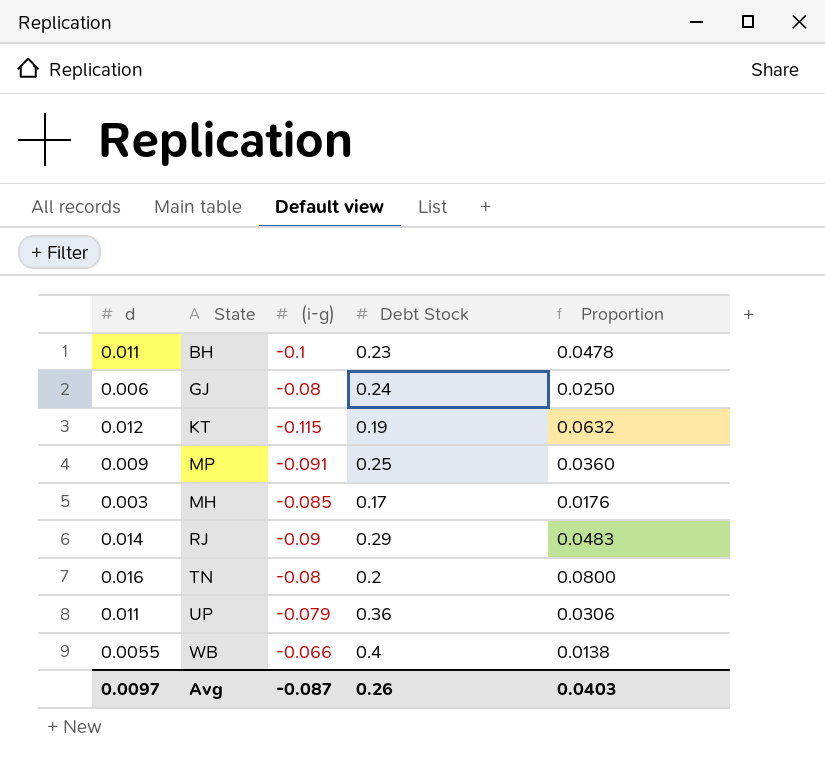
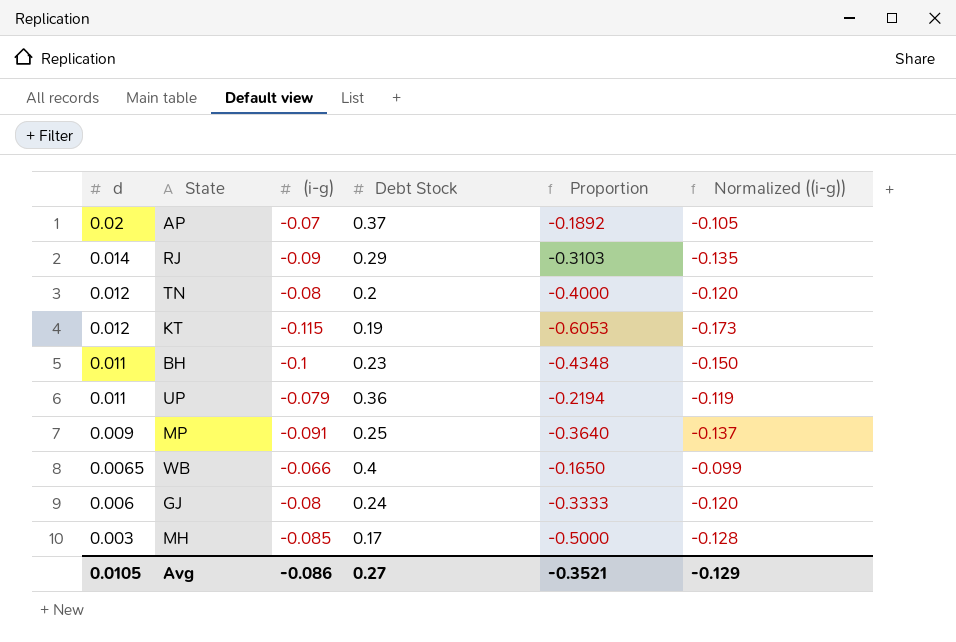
row order: none -> d descending
column Proportion | formula: [d] / [Debt Stock] -> [(i-g)] / [Debt Stock]
column Normalized ((i-g)) | formula: none -> [(i-g)] * 1.5
row AP: none -> 0.02 | -0.07 | 0.37 | -0.1892 | -0.105
TN | d: 0.016 -> 0.012
WB | d: 0.0055 -> 0.0065
Avg | d: 0.0097 -> 0.0105
Avg | (i-g): -0.087 -> -0.086
Avg | Debt Stock: 0.26 -> 0.27
Avg | Proportion: 0.0403 -> -0.3521

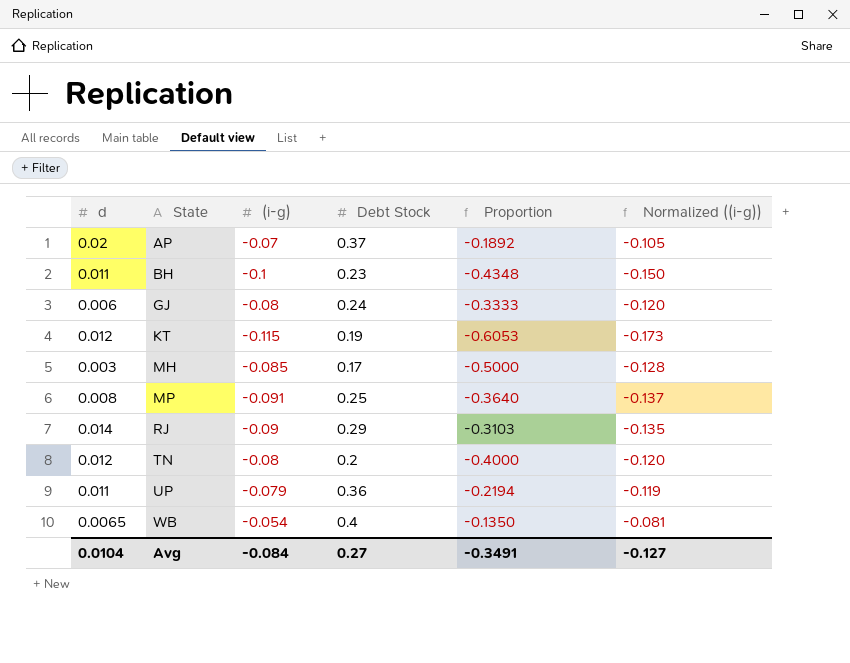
row order: d descending -> State ascending
MP | d: 0.009 -> 0.008
WB | (i-g): -0.066 -> -0.054
WB | Proportion: -0.1650 -> -0.1350
WB | Normalized ((i-g)): -0.099 -> -0.081
Avg | d: 0.0105 -> 0.0104
Avg | (i-g): -0.086 -> -0.084
Avg | Proportion: -0.3521 -> -0.3491
Avg | Normalized ((i-g)): -0.129 -> -0.127

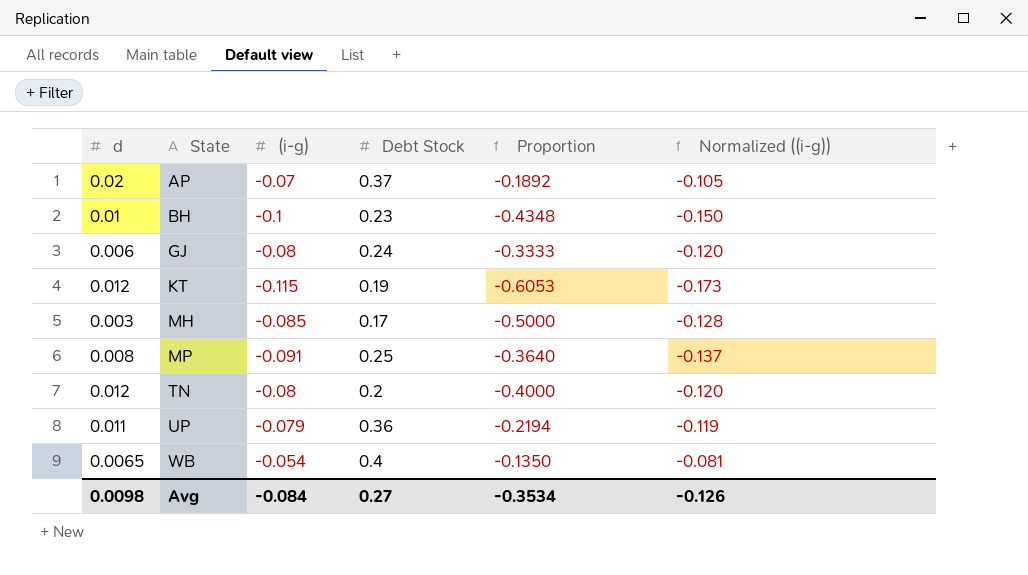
row RJ: 0.014 | -0.09 | 0.29 | -0.3103 | -0.135 -> none
BH | d: 0.011 -> 0.01
Avg | d: 0.0104 -> 0.0098
Avg | Proportion: -0.3491 -> -0.3534
Avg | Normalized ((i-g)): -0.127 -> -0.126

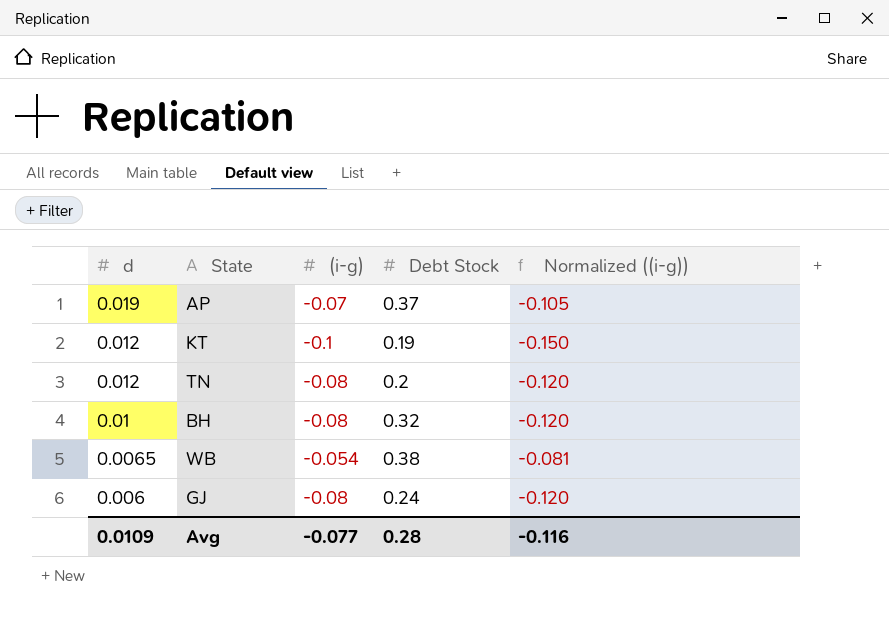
row order: State ascending -> d descending
column Proportion | formula: [(i-g)] / [Debt Stock] -> none
row MH: 0.003 | -0.085 | 0.17 | -0.5000 | -0.128 -> none
row MP: 0.008 | -0.091 | 0.25 | -0.3640 | -0.137 -> none
row UP: 0.011 | -0.079 | 0.36 | -0.2194 | -0.119 -> none
AP | d: 0.02 -> 0.019
KT | (i-g): -0.115 -> -0.1
KT | Normalized ((i-g)): -0.173 -> -0.150
BH | (i-g): -0.1 -> -0.08
BH | Debt Stock: 0.23 -> 0.32
BH | Normalized ((i-g)): -0.150 -> -0.120
WB | Debt Stock: 0.4 -> 0.38
Avg | d: 0.0098 -> 0.0109
Avg | (i-g): -0.084 -> -0.077
Avg | Debt Stock: 0.27 -> 0.28
Avg | Normalized ((i-g)): -0.126 -> -0.116

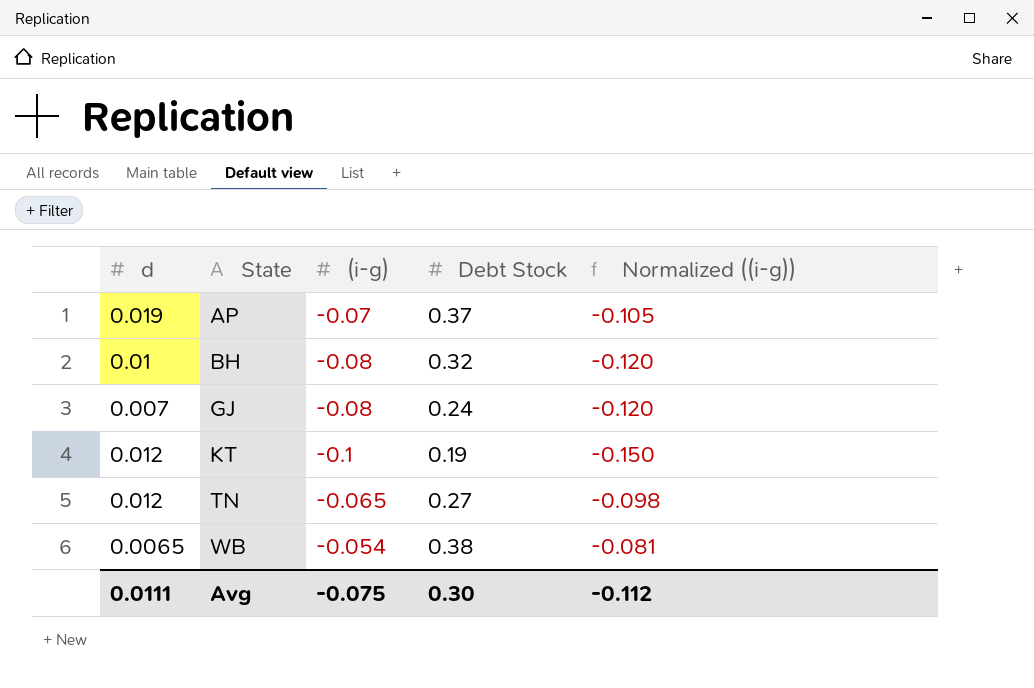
row order: d descending -> State ascending
GJ | d: 0.006 -> 0.007
TN | (i-g): -0.08 -> -0.065
TN | Debt Stock: 0.2 -> 0.27
TN | Normalized ((i-g)): -0.120 -> -0.098
Avg | d: 0.0109 -> 0.0111
Avg | (i-g): -0.077 -> -0.075
Avg | Debt Stock: 0.28 -> 0.30
Avg | Normalized ((i-g)): -0.116 -> -0.112

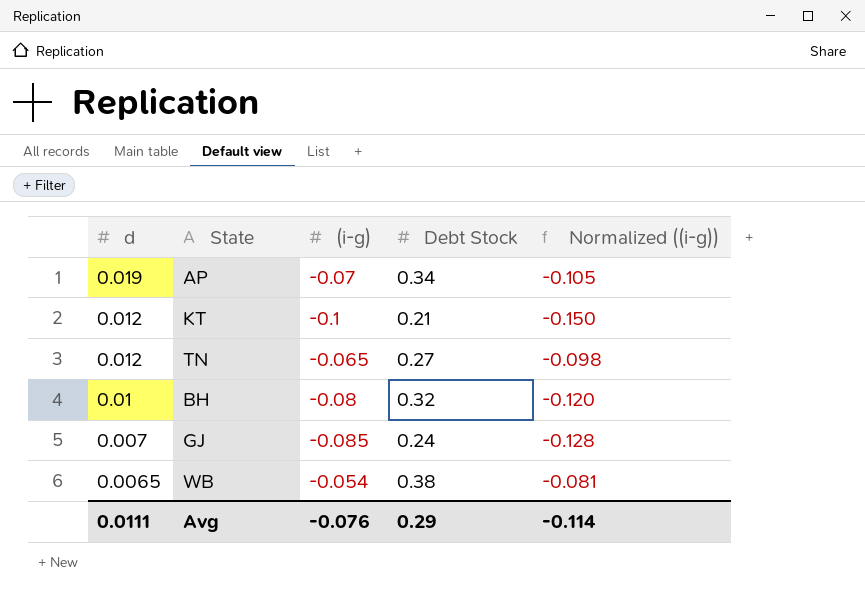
row order: State ascending -> d descending
AP | Debt Stock: 0.37 -> 0.34
KT | Debt Stock: 0.19 -> 0.21
GJ | (i-g): -0.08 -> -0.085
GJ | Normalized ((i-g)): -0.120 -> -0.128
Avg | (i-g): -0.075 -> -0.076
Avg | Debt Stock: 0.30 -> 0.29
Avg | Normalized ((i-g)): -0.112 -> -0.114

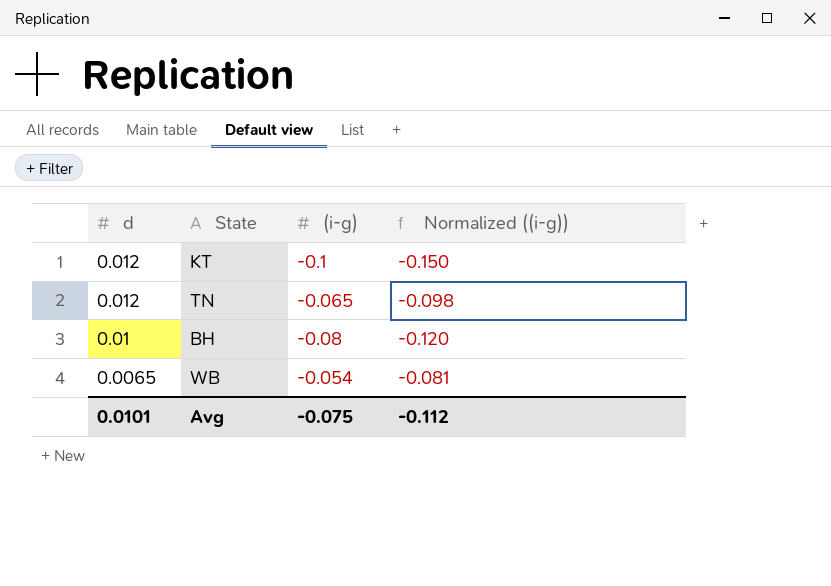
column Debt Stock | position: 4 -> none
row AP: 0.019 | -0.07 | 0.34 | -0.105 -> none
row GJ: 0.007 | -0.085 | 0.24 | -0.128 -> none
Avg | d: 0.0111 -> 0.0101
Avg | (i-g): -0.076 -> -0.075
Avg | Normalized ((i-g)): -0.114 -> -0.112

